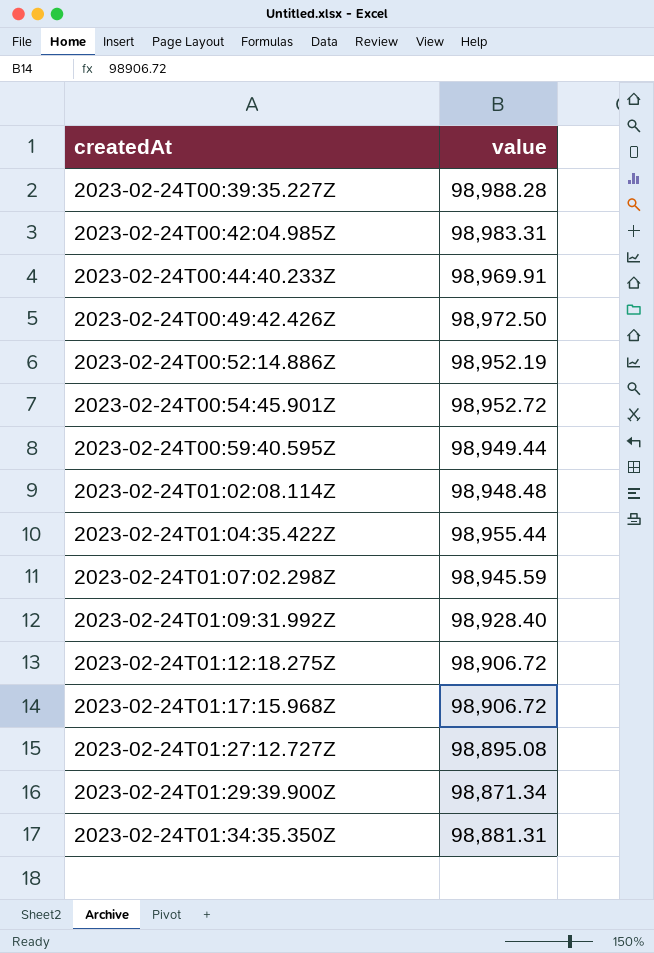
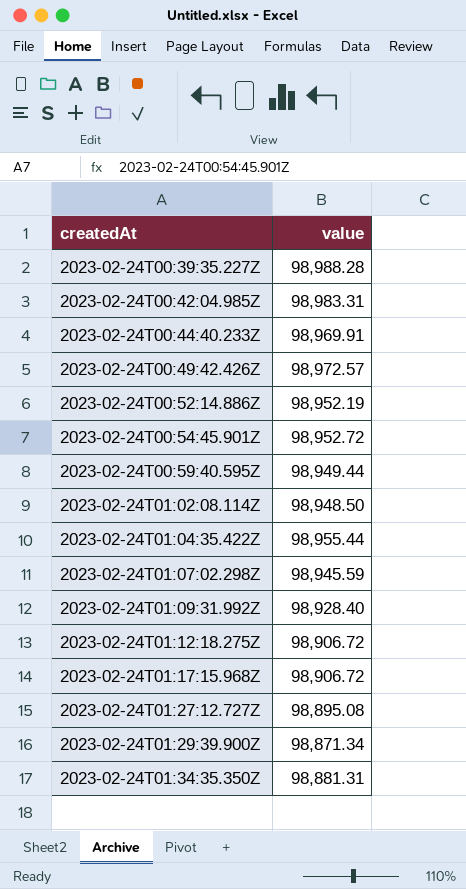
2023-02-24T00:49:42.426Z | value: 98,972.50 -> 98,972.57
2023-02-24T01:02:08.114Z | value: 98,948.48 -> 98,948.50

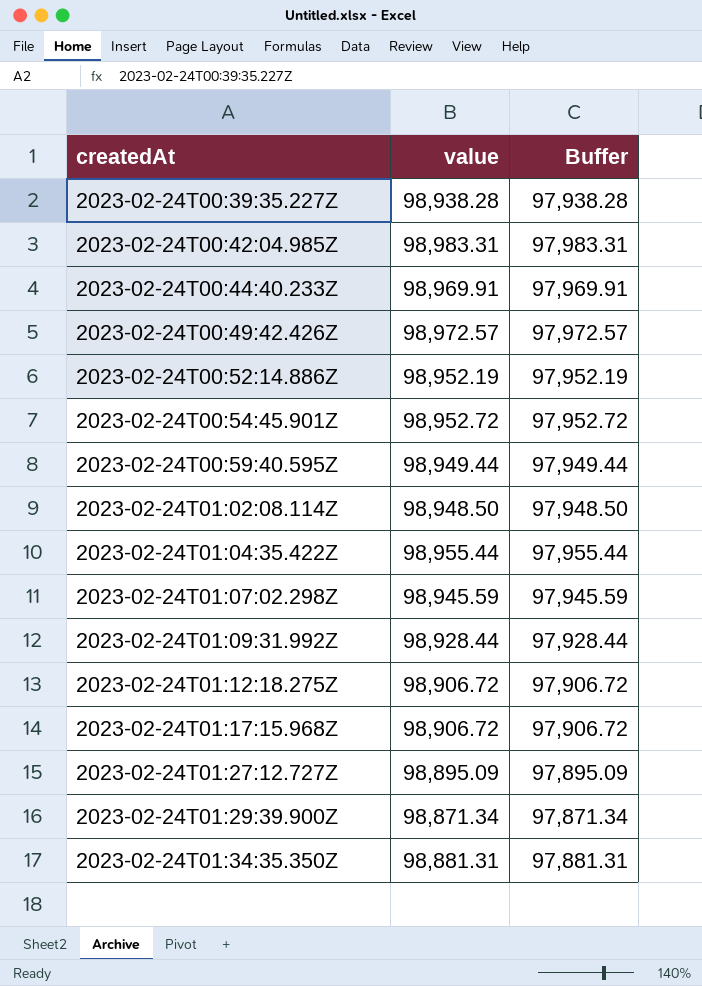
column Buffer | formula: none -> [value] - 1000
2023-02-24T00:39:35.227Z | value: 98,988.28 -> 98,938.28
2023-02-24T01:09:31.992Z | value: 98,928.40 -> 98,928.44
2023-02-24T01:27:12.727Z | value: 98,895.08 -> 98,895.09

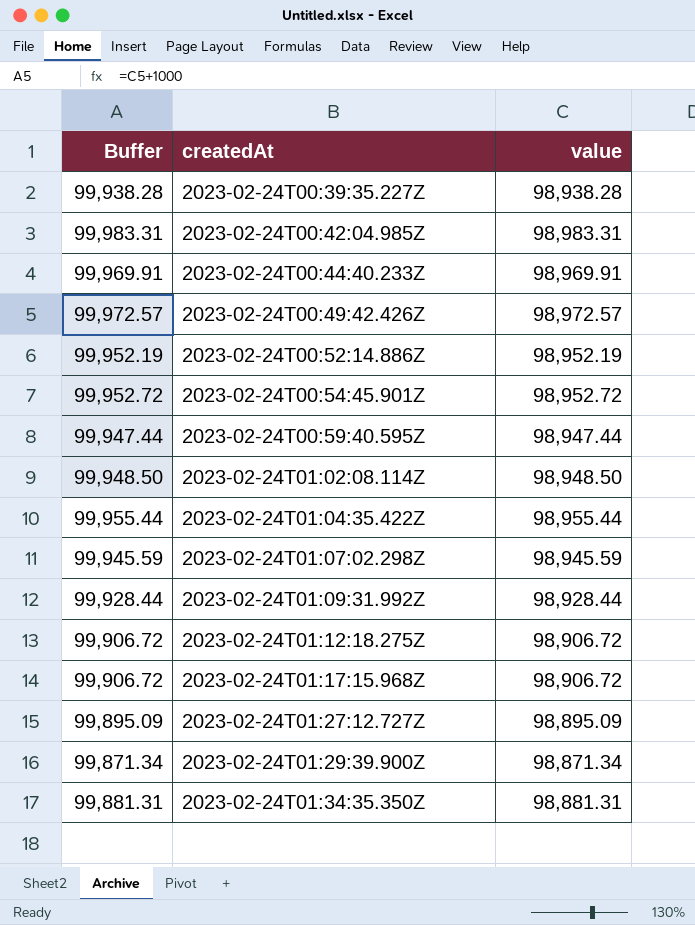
column Buffer | formula: [value] - 1000 -> [value] + 1000
column Buffer | position: 3 -> 1
2023-02-24T00:59:40.595Z | value: 98,949.44 -> 98,947.44

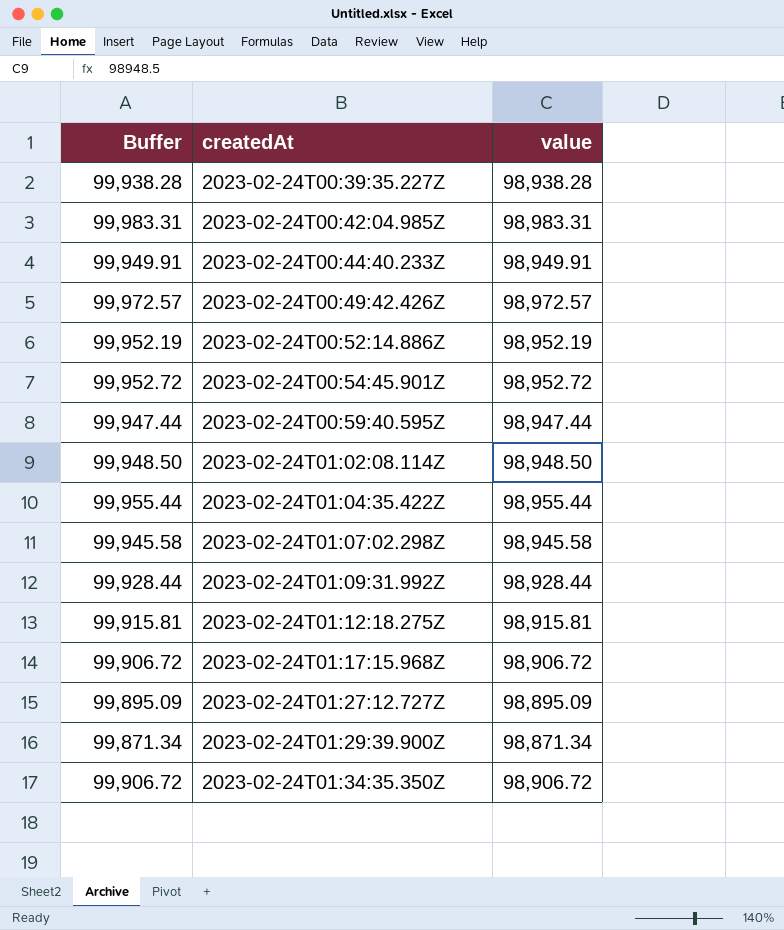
2023-02-24T00:44:40.233Z | Buffer: 99,969.91 -> 99,949.91
2023-02-24T00:44:40.233Z | value: 98,969.91 -> 98,949.91
2023-02-24T01:07:02.298Z | Buffer: 99,945.59 -> 99,945.58
2023-02-24T01:07:02.298Z | value: 98,945.59 -> 98,945.58
2023-02-24T01:12:18.275Z | Buffer: 99,906.72 -> 99,915.81
2023-02-24T01:12:18.275Z | value: 98,906.72 -> 98,915.81
2023-02-24T01:34:35.350Z | Buffer: 99,881.31 -> 99,906.72
2023-02-24T01:34:35.350Z | value: 98,881.31 -> 98,906.72

